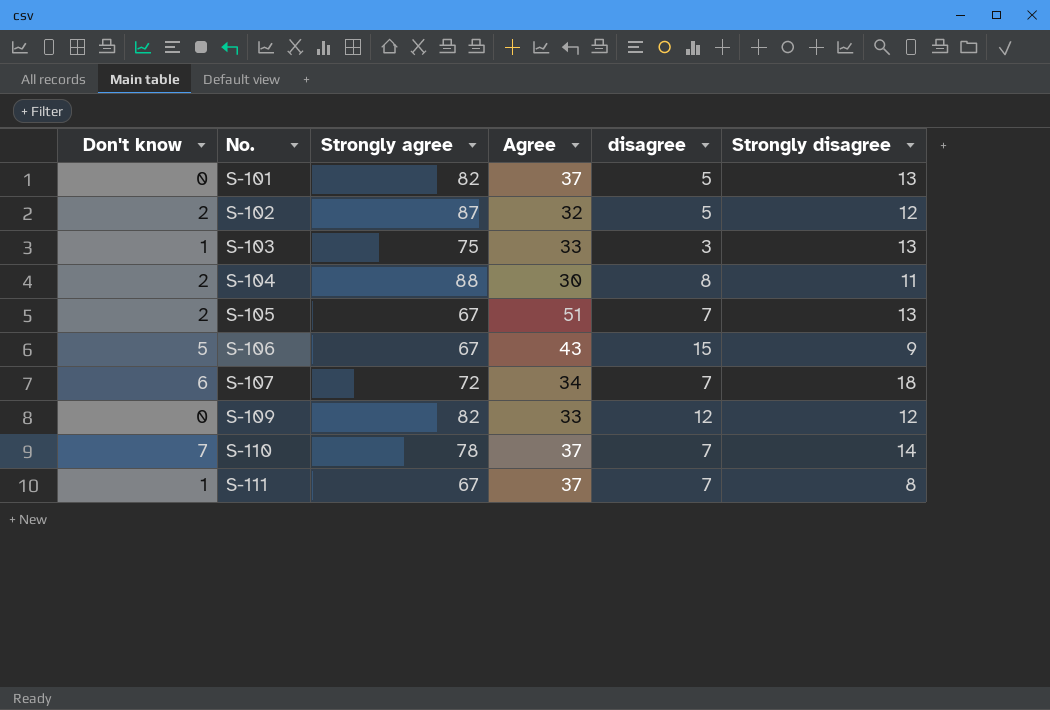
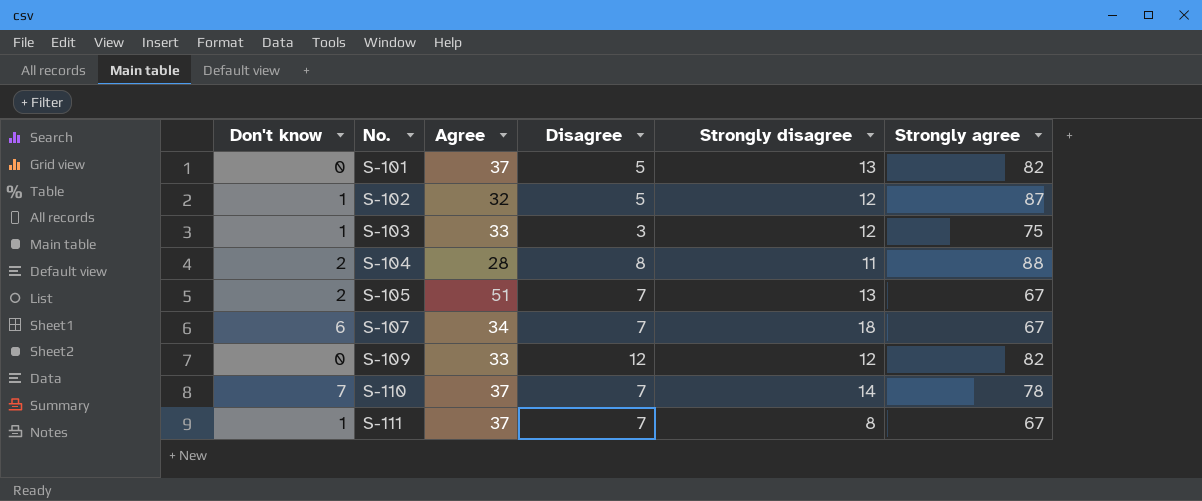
column name: disagree -> Disagree
column Strongly agree | position: 3 -> 6
row S-106: 5 | 67 | 43 | 15 | 9 -> none
S-102 | Don't know: 2 -> 1
S-103 | Strongly disagree: 13 -> 12
S-104 | Agree: 30 -> 28
S-107 | Strongly agree: 72 -> 67

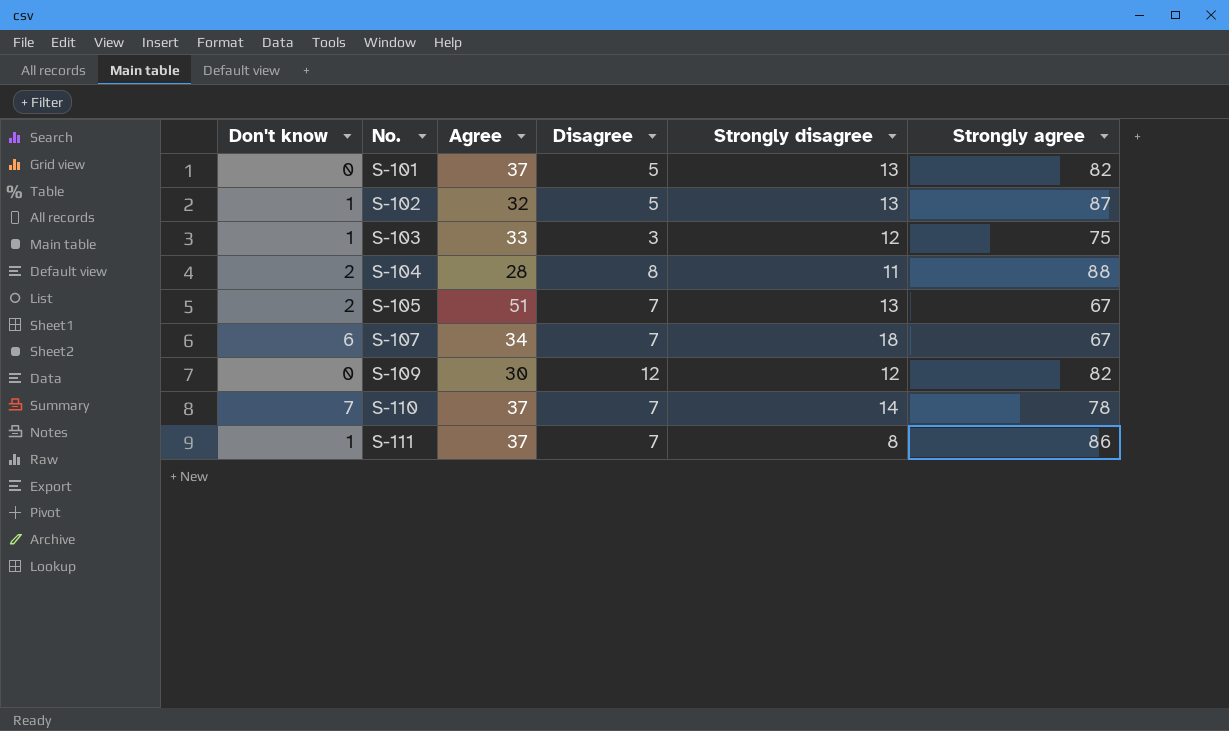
S-102 | Strongly disagree: 12 -> 13
S-109 | Agree: 33 -> 30
S-111 | Strongly agree: 67 -> 86

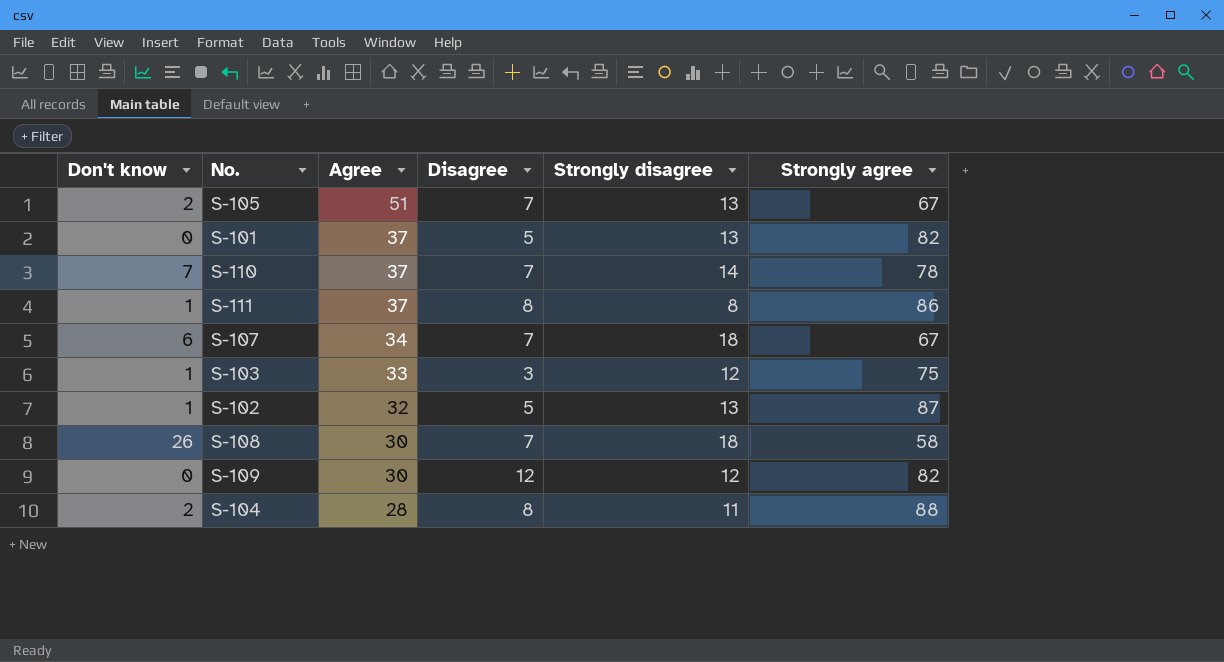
row order: No. ascending -> Agree descending
S-111 | Disagree: 7 -> 8
row S-108: none -> 26 | 30 | 7 | 18 | 58

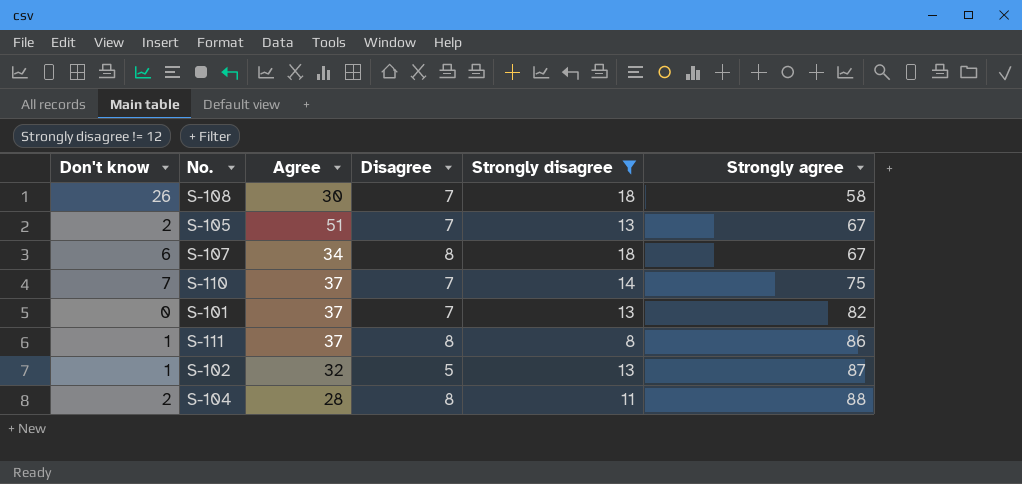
filter: none -> Strongly disagree != 12
row order: Agree descending -> Strongly agree ascending
S-107 | Disagree: 7 -> 8
S-110 | Strongly agree: 78 -> 75
S-101 | Disagree: 5 -> 7

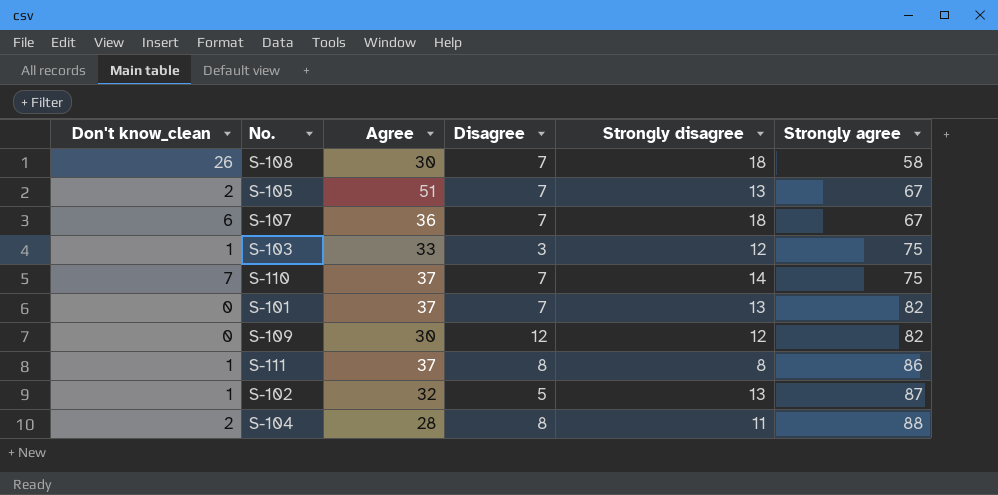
filter: Strongly disagree != 12 -> none
column name: Don't know -> Don't know_clean
S-107 | Agree: 34 -> 36
S-107 | Disagree: 8 -> 7

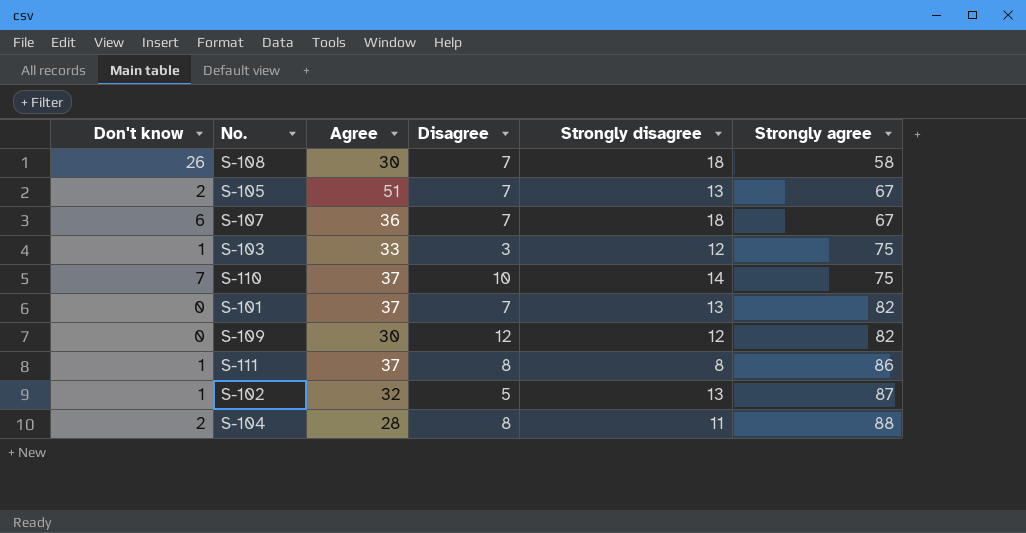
column name: Don't know_clean -> Don't know
S-110 | Disagree: 7 -> 10

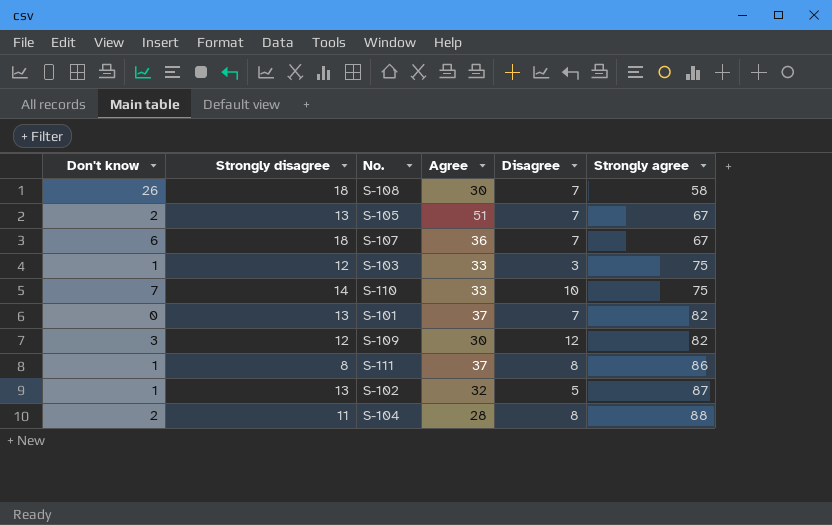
column Strongly disagree | position: 5 -> 2
S-110 | Agree: 37 -> 33
S-109 | Don't know: 0 -> 3

